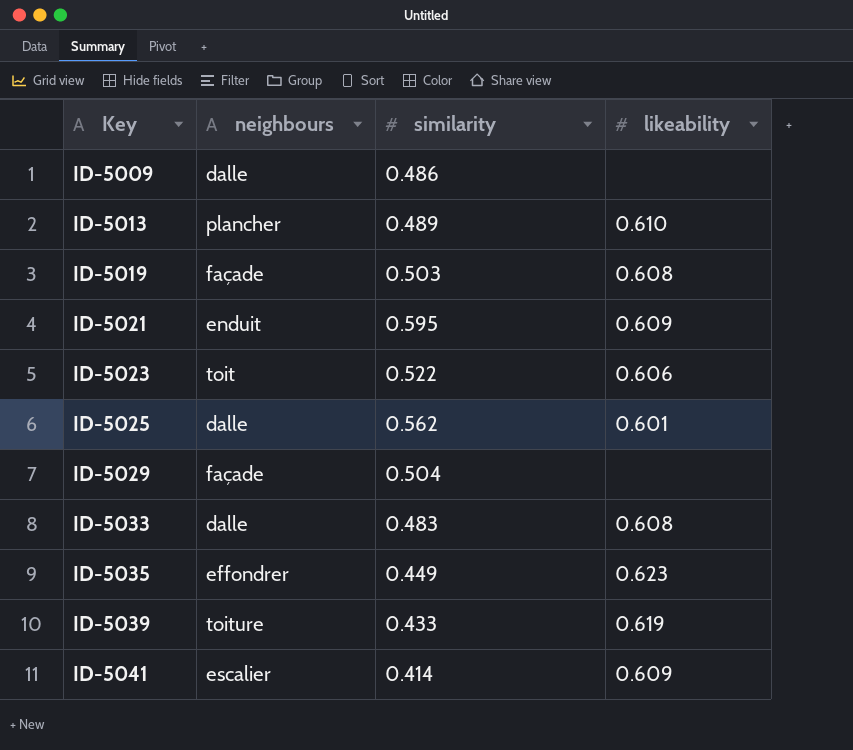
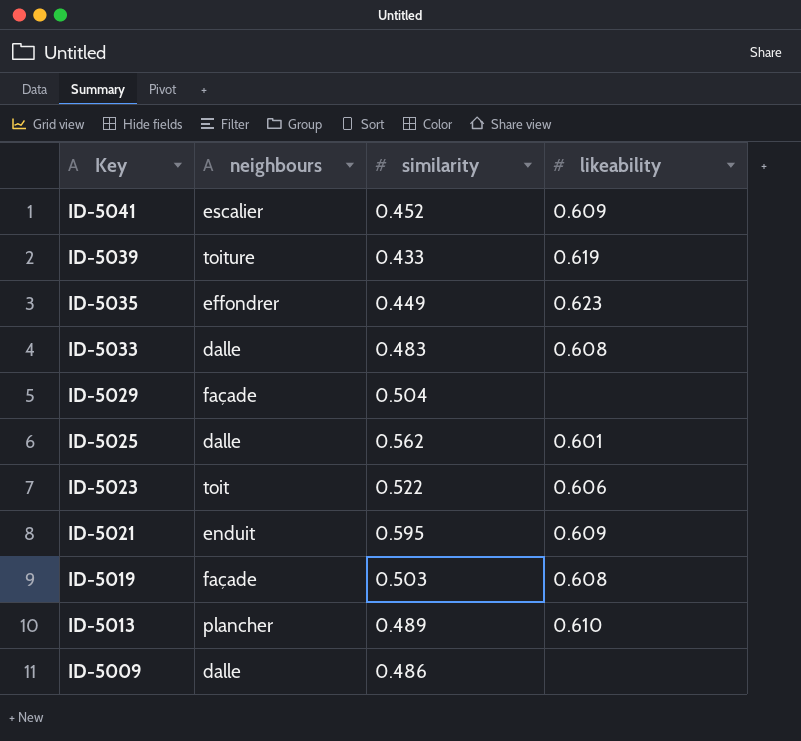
row order: Key ascending -> Key descending
ID-5041 | similarity: 0.414 -> 0.452

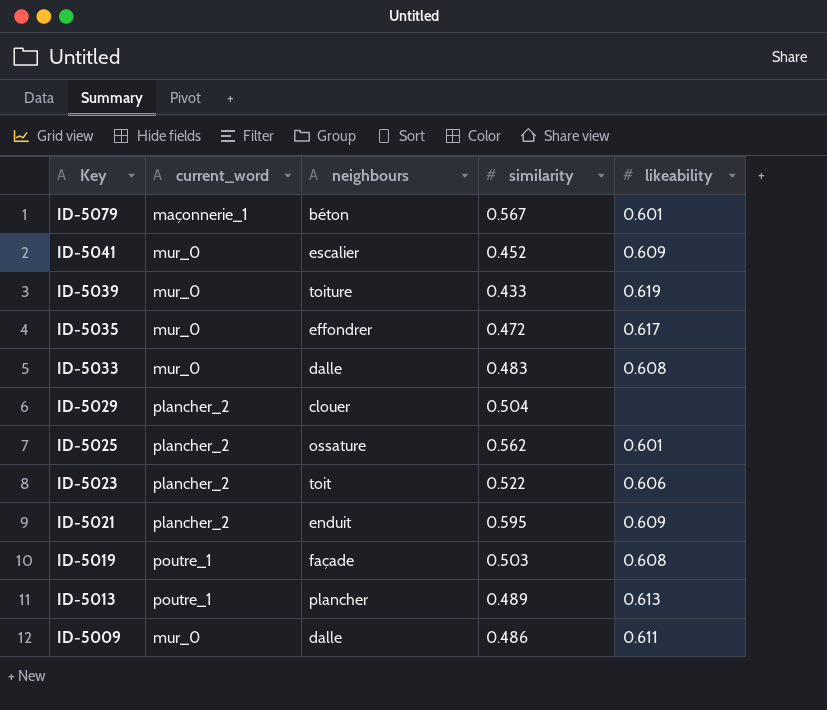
column current_word | position: none -> 2
row ID-5079: none -> maçonnerie_1 | béton | 0.567 | 0.601
ID-5035 | similarity: 0.449 -> 0.472
ID-5035 | likeability: 0.623 -> 0.617
ID-5029 | neighbours: façade -> clouer
ID-5025 | neighbours: dalle -> ossature
ID-5013 | likeability: 0.610 -> 0.613
ID-5009 | likeability: none -> 0.611

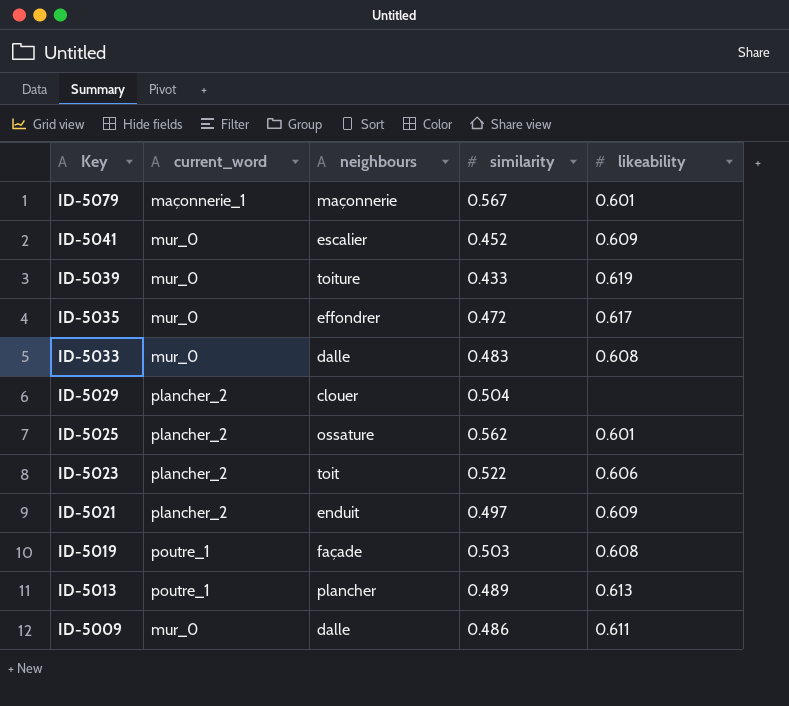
ID-5079 | neighbours: béton -> maçonnerie
ID-5021 | similarity: 0.595 -> 0.497

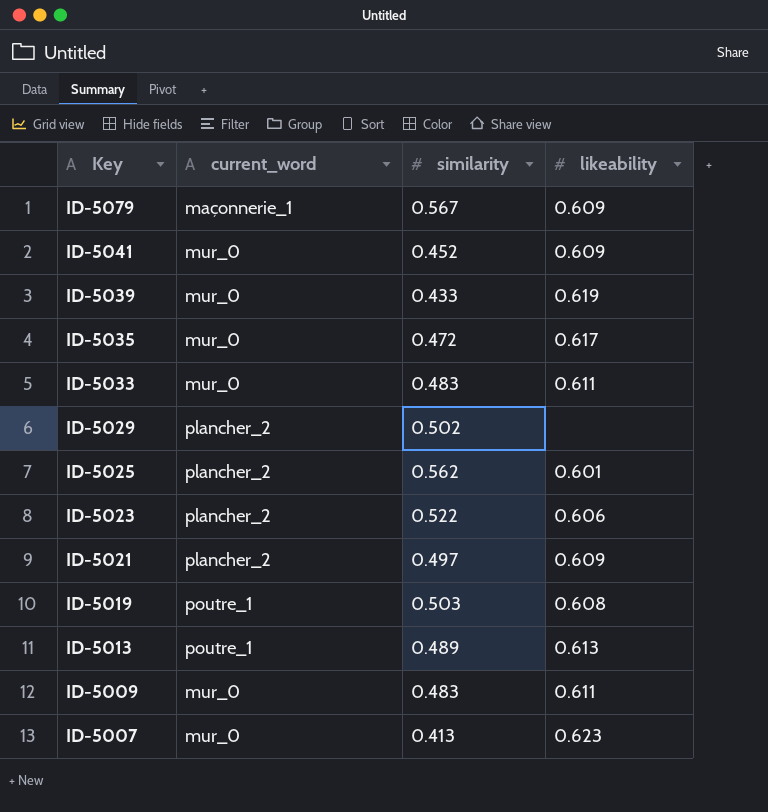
column neighbours | position: 3 -> none
ID-5079 | likeability: 0.601 -> 0.609
ID-5033 | likeability: 0.608 -> 0.611
ID-5029 | similarity: 0.504 -> 0.502
ID-5009 | similarity: 0.486 -> 0.483
row ID-5007: none -> mur_0 | 0.413 | 0.623

